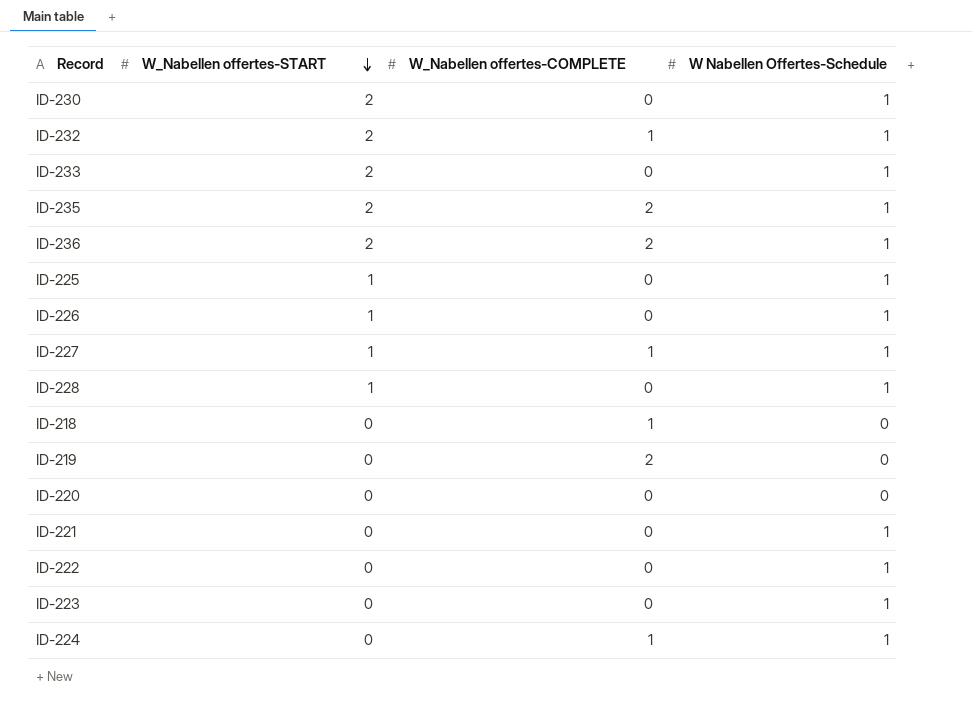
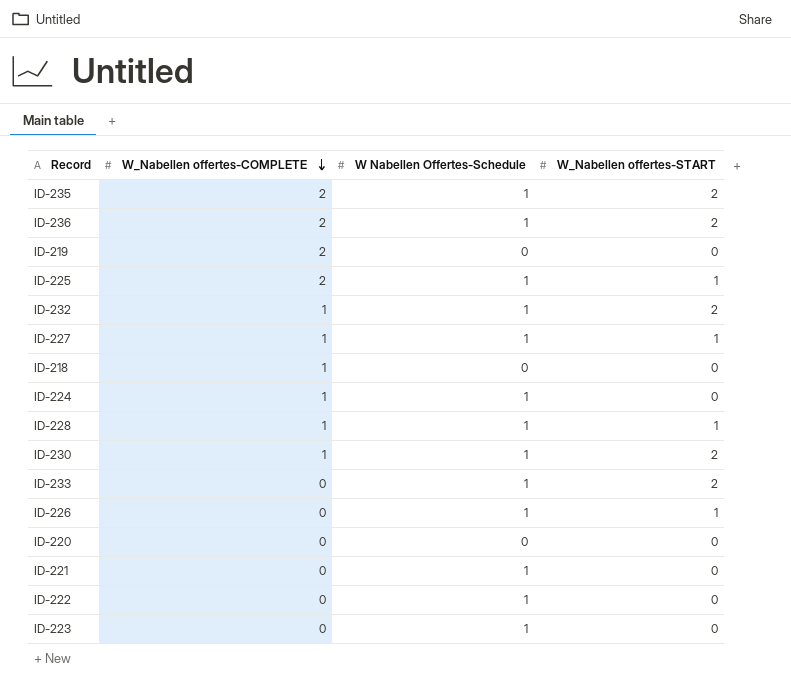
row order: W_Nabellen offertes-START descending -> W_Nabellen offertes-COMPLETE descending
column W_Nabellen offertes-START | position: 2 -> 4
ID-225 | W_Nabellen offertes-COMPLETE: 0 -> 2
ID-228 | W_Nabellen offertes-COMPLETE: 0 -> 1
ID-230 | W_Nabellen offertes-COMPLETE: 0 -> 1

